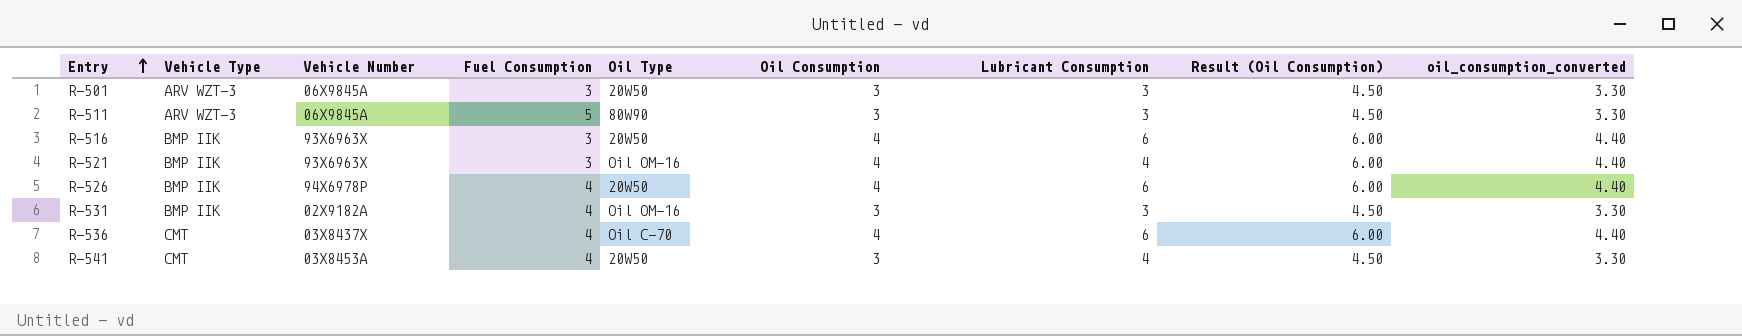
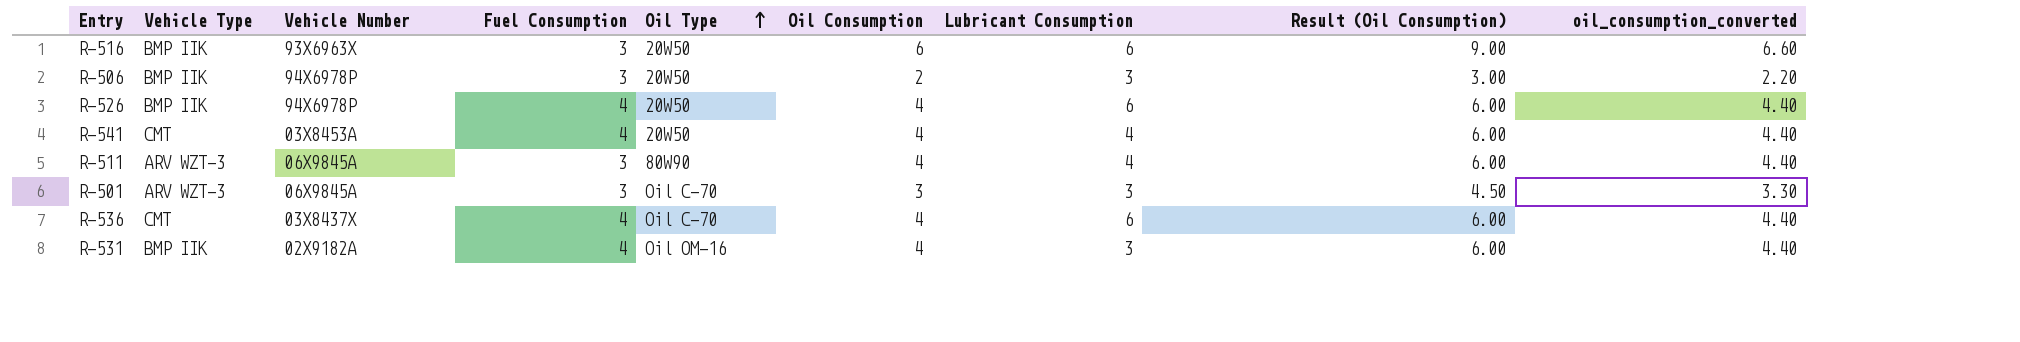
row order: Entry ascending -> Oil Type ascending
row R-521: BMP IIK | 93X6963X | 3 | Oil OM-16 | 4 | 4 | 6.00 | 4.40 -> none
R-516 | Oil Consumption: 4 -> 6
R-516 | Result (Oil Consumption): 6.00 -> 9.00
R-516 | oil_consumption_converted: 4.40 -> 6.60
row R-506: none -> BMP IIK | 94X6978P | 3 | 20W50 | 2 | 3 | 3.00 | 2.20
R-541 | Oil Consumption: 3 -> 4
R-541 | Result (Oil Consumption): 4.50 -> 6.00
R-541 | oil_consumption_converted: 3.30 -> 4.40
R-511 | Fuel Consumption: 5 -> 3
R-511 | Oil Consumption: 3 -> 4
R-511 | Lubricant Consumption: 3 -> 4
R-511 | Result (Oil Consumption): 4.50 -> 6.00
R-511 | oil_consumption_converted: 3.30 -> 4.40
R-501 | Oil Type: 20W50 -> Oil C-70
R-531 | Oil Consumption: 3 -> 4
R-531 | Result (Oil Consumption): 4.50 -> 6.00
R-531 | oil_consumption_converted: 3.30 -> 4.40

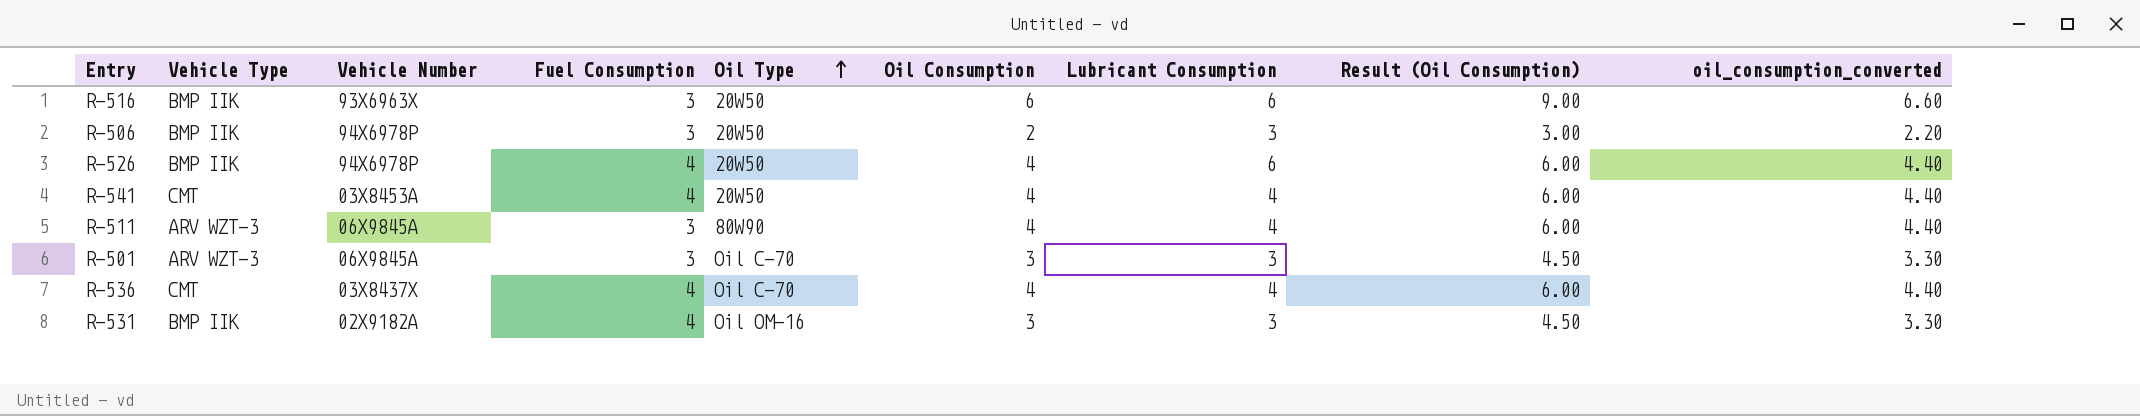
R-536 | Lubricant Consumption: 6 -> 4
R-531 | Oil Consumption: 4 -> 3
R-531 | Result (Oil Consumption): 6.00 -> 4.50
R-531 | oil_consumption_converted: 4.40 -> 3.30

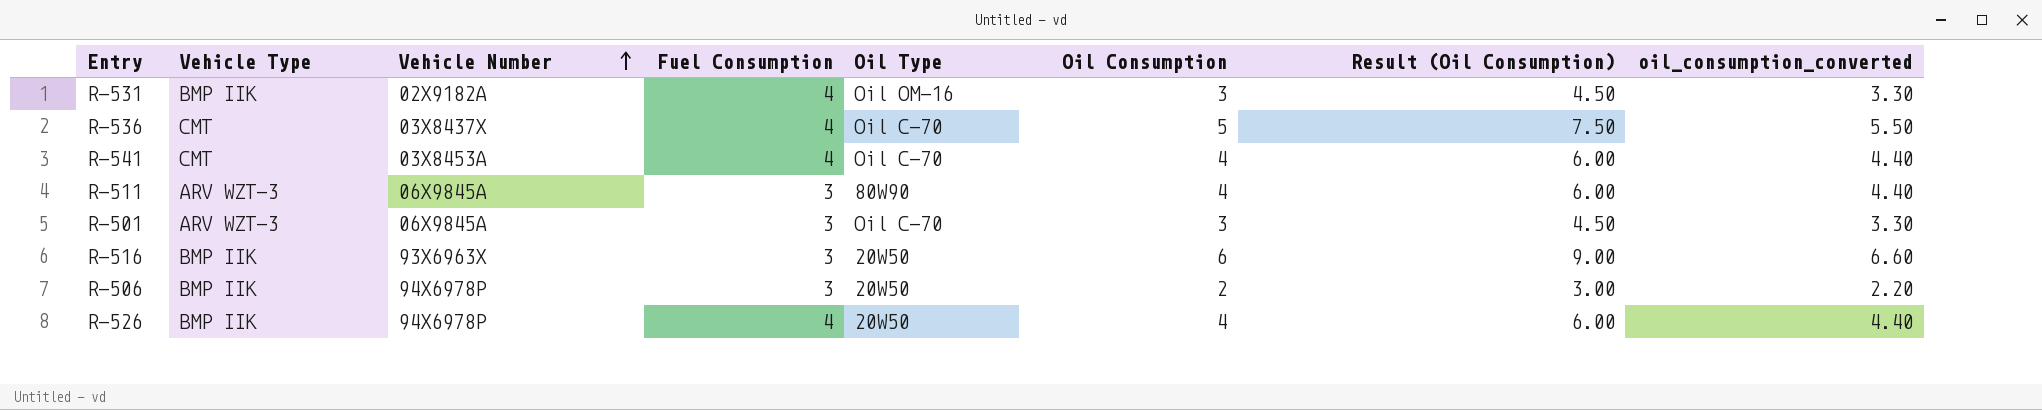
row order: Oil Type ascending -> Vehicle Number ascending
column Lubricant Consumption | position: 7 -> none
R-536 | Oil Consumption: 4 -> 5
R-536 | Result (Oil Consumption): 6.00 -> 7.50
R-536 | oil_consumption_converted: 4.40 -> 5.50
R-541 | Oil Type: 20W50 -> Oil C-70

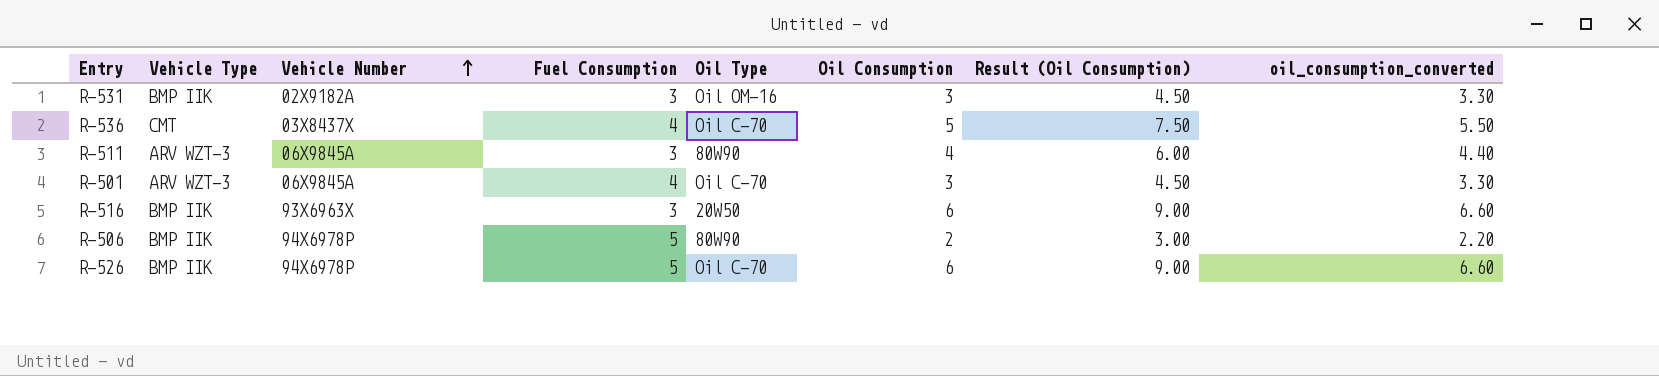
row R-541: CMT | 03X8453A | 4 | Oil C-70 | 4 | 6.00 | 4.40 -> none
R-531 | Fuel Consumption: 4 -> 3
R-501 | Fuel Consumption: 3 -> 4
R-506 | Fuel Consumption: 3 -> 5
R-506 | Oil Type: 20W50 -> 80W90
R-526 | Fuel Consumption: 4 -> 5
R-526 | Oil Type: 20W50 -> Oil C-70
R-526 | Oil Consumption: 4 -> 6
R-526 | Result (Oil Consumption): 6.00 -> 9.00
R-526 | oil_consumption_converted: 4.40 -> 6.60

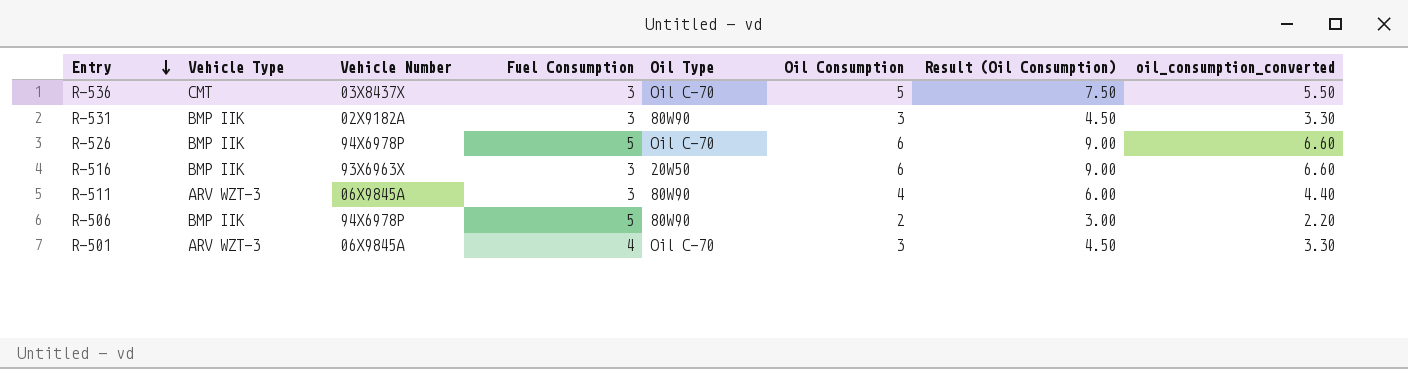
row order: Vehicle Number ascending -> Entry descending
R-536 | Fuel Consumption: 4 -> 3
R-531 | Oil Type: Oil OM-16 -> 80W90

